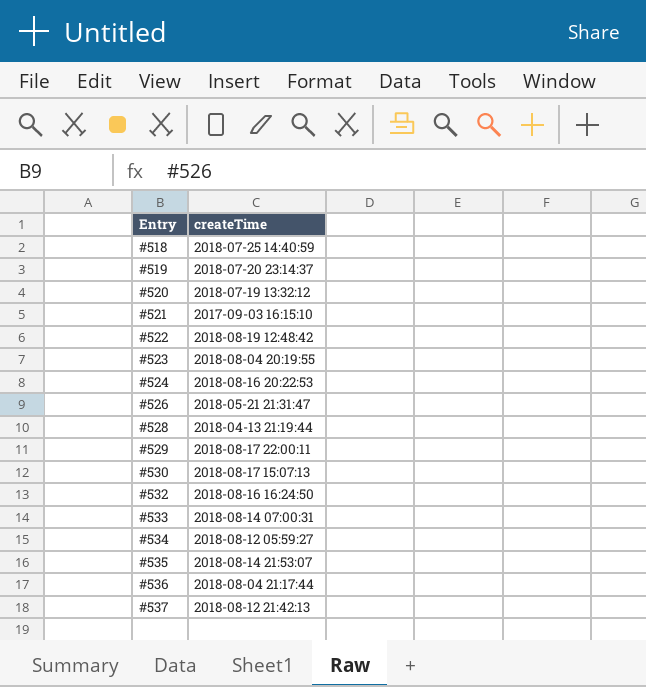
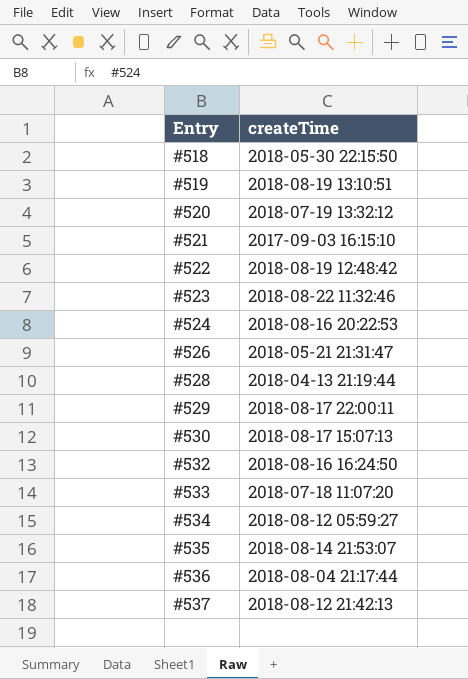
#518 | createTime: 2018-07-25 14:40:59 -> 2018-05-30 22:15:50
#519 | createTime: 2018-07-20 23:14:37 -> 2018-08-19 13:10:51
#523 | createTime: 2018-08-04 20:19:55 -> 2018-08-22 11:32:46
#533 | createTime: 2018-08-14 07:00:31 -> 2018-07-18 11:07:20

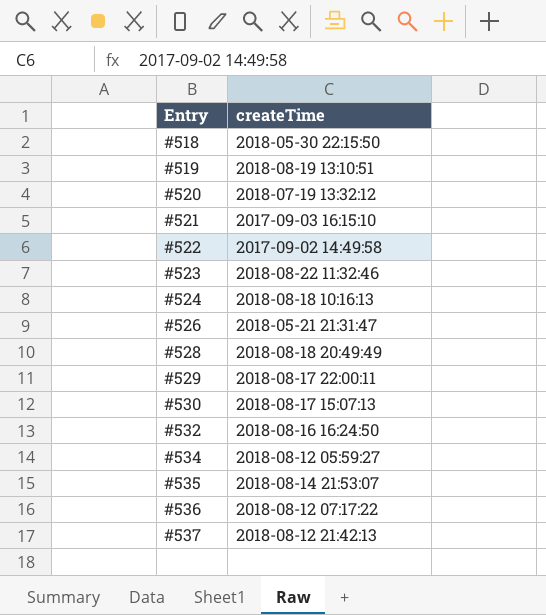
row #533: 2018-07-18 11:07:20 -> none
#522 | createTime: 2018-08-19 12:48:42 -> 2017-09-02 14:49:58
#524 | createTime: 2018-08-16 20:22:53 -> 2018-08-18 10:16:13
#528 | createTime: 2018-04-13 21:19:44 -> 2018-08-18 20:49:49
#536 | createTime: 2018-08-04 21:17:44 -> 2018-08-12 07:17:22

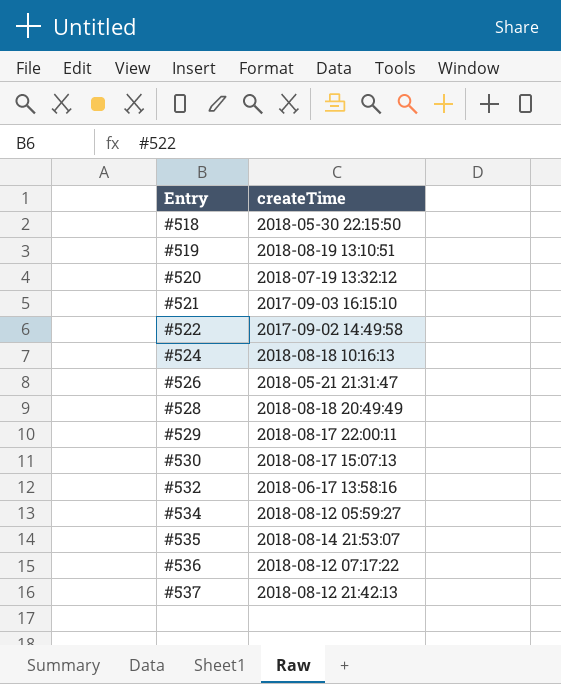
row #523: 2018-08-22 11:32:46 -> none
#532 | createTime: 2018-08-16 16:24:50 -> 2018-06-17 13:58:16

